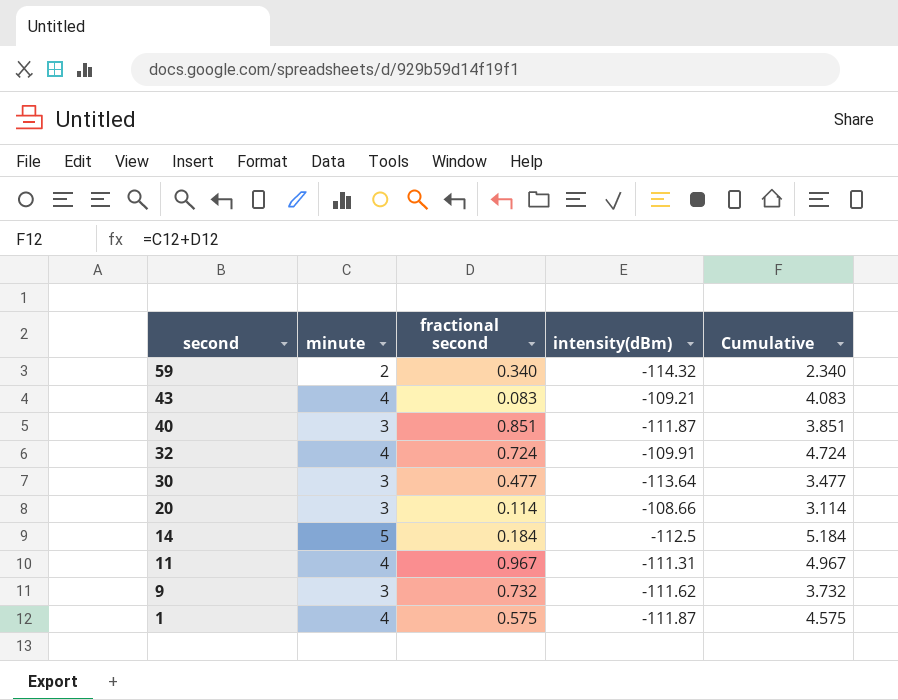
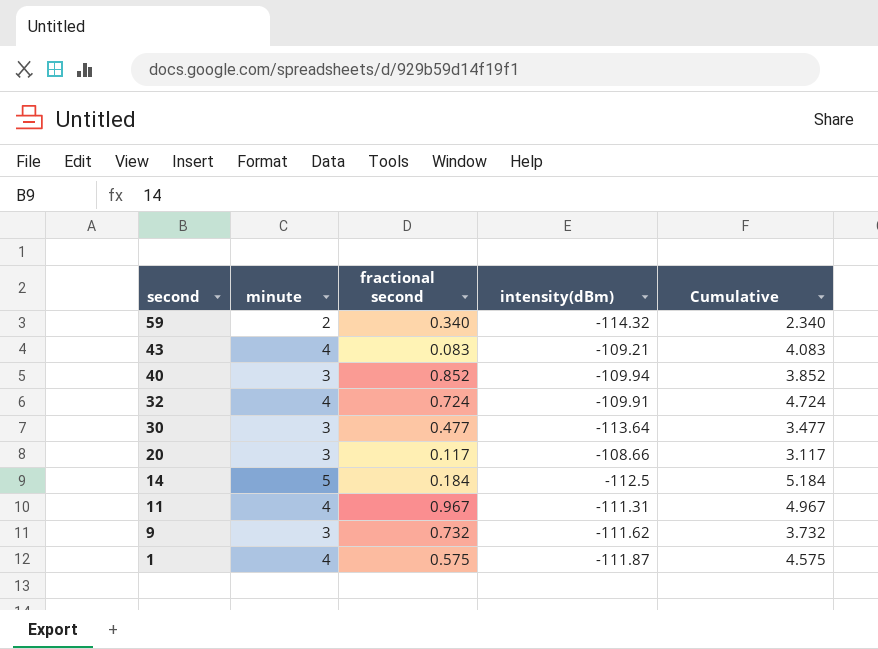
40 | fractional second: 0.851 -> 0.852
40 | intensity(dBm): -111.87 -> -109.94
40 | Cumulative: 3.851 -> 3.852
20 | fractional second: 0.114 -> 0.117
20 | Cumulative: 3.114 -> 3.117

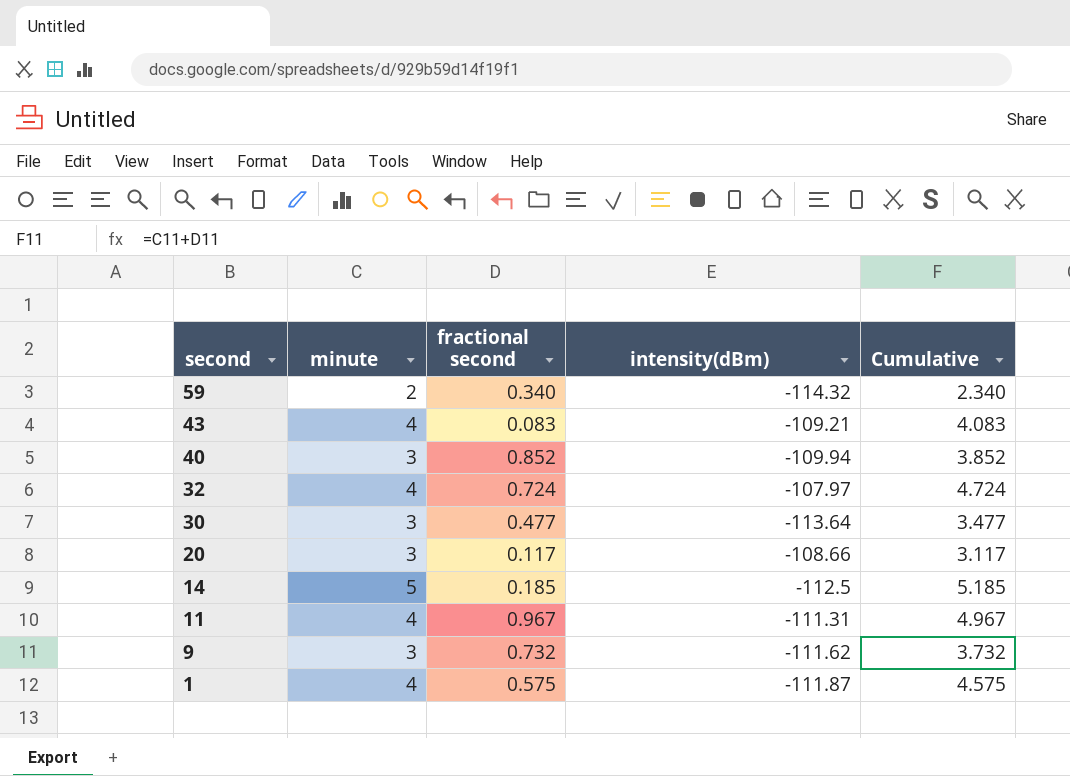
32 | intensity(dBm): -109.91 -> -107.97
14 | fractional second: 0.184 -> 0.185
14 | Cumulative: 5.184 -> 5.185

